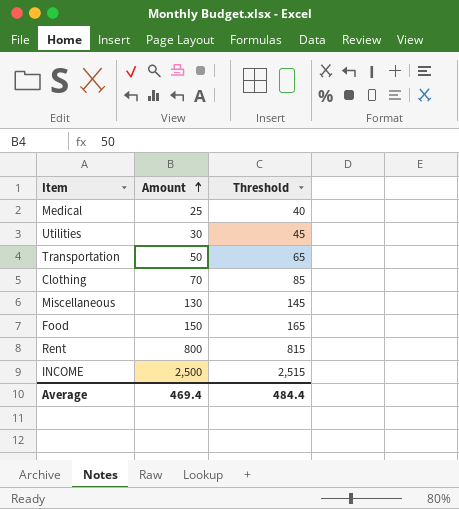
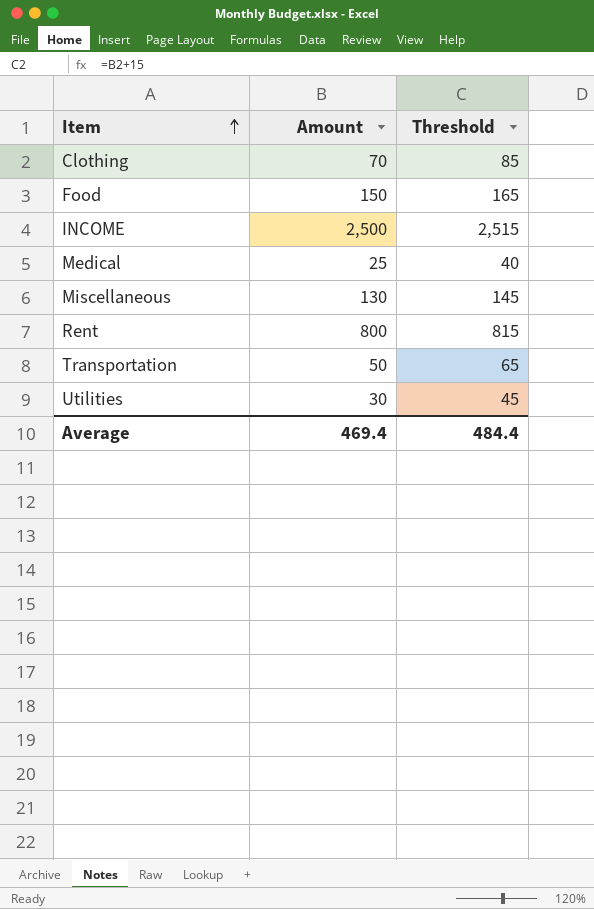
row order: Amount ascending -> Item ascending

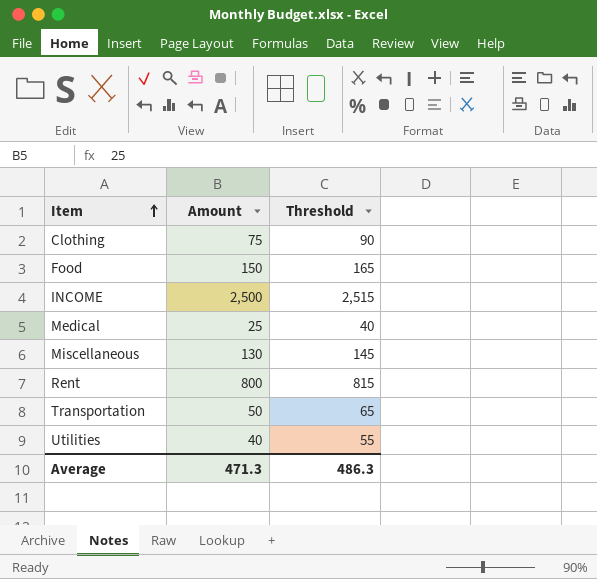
Clothing | Amount: 70 -> 75
Clothing | Threshold: 85 -> 90
Utilities | Amount: 30 -> 40
Utilities | Threshold: 45 -> 55
Average | Amount: 469.4 -> 471.3
Average | Threshold: 484.4 -> 486.3

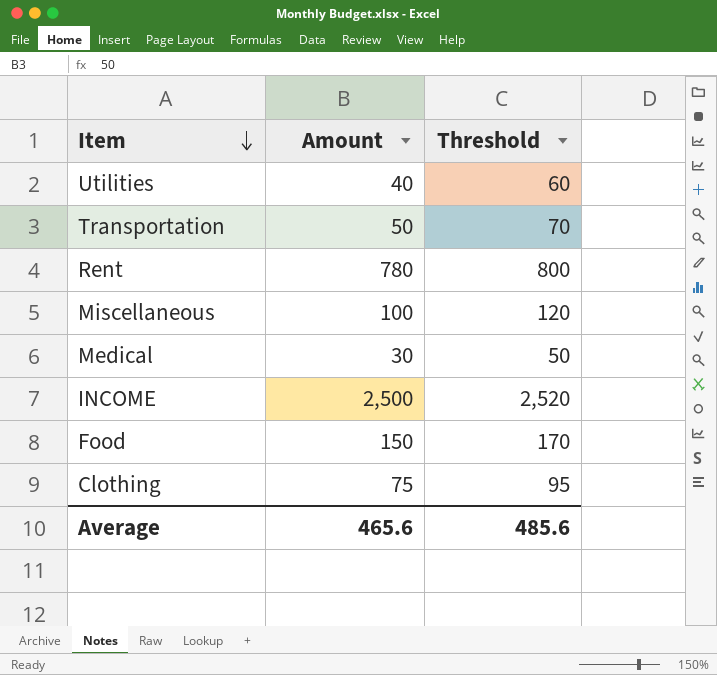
row order: Item ascending -> Item descending
column Threshold | formula: [Amount] + 15 -> [Amount] + 20
Rent | Amount: 800 -> 780
Miscellaneous | Amount: 130 -> 100
Medical | Amount: 25 -> 30
Average | Amount: 471.3 -> 465.6
Average | Threshold: 486.3 -> 485.6

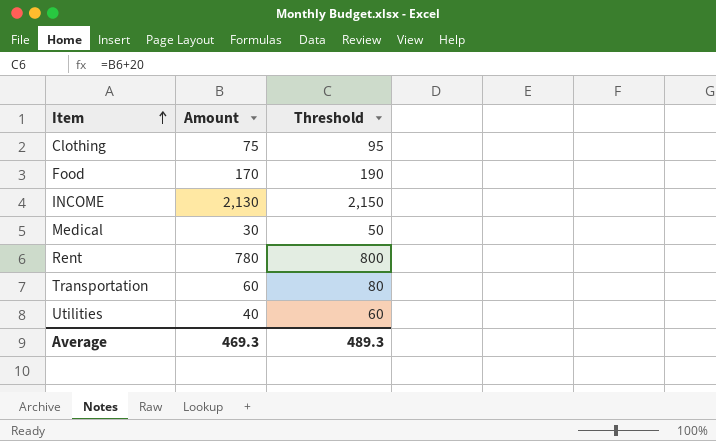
row order: Item descending -> Item ascending
row Miscellaneous: 100 | 120 -> none
Food | Amount: 150 -> 170
Food | Threshold: 170 -> 190
INCOME | Amount: 2,500 -> 2,130
INCOME | Threshold: 2,520 -> 2,150
Transportation | Amount: 50 -> 60
Transportation | Threshold: 70 -> 80
Average | Amount: 465.6 -> 469.3
Average | Threshold: 485.6 -> 489.3

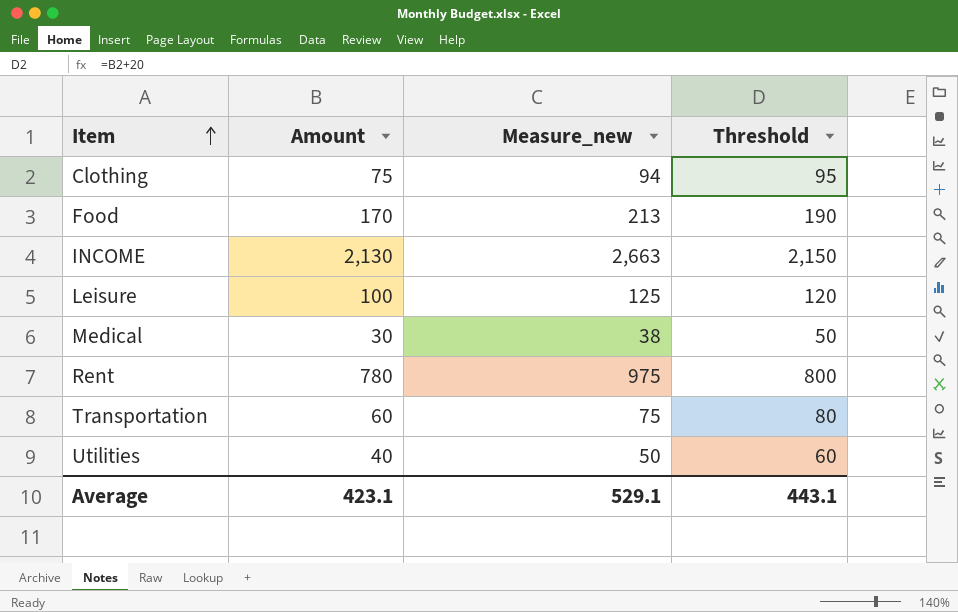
column Measure_new | formula: none -> [Amount] * 1.25
row Leisure: none -> 100 | 125 | 120
Average | Amount: 469.3 -> 423.1
Average | Threshold: 489.3 -> 443.1

